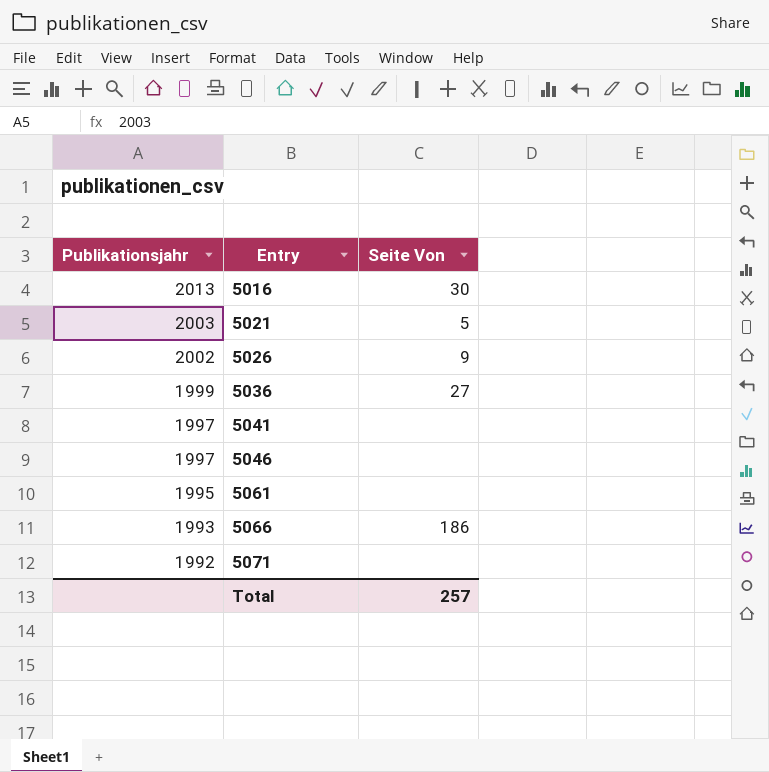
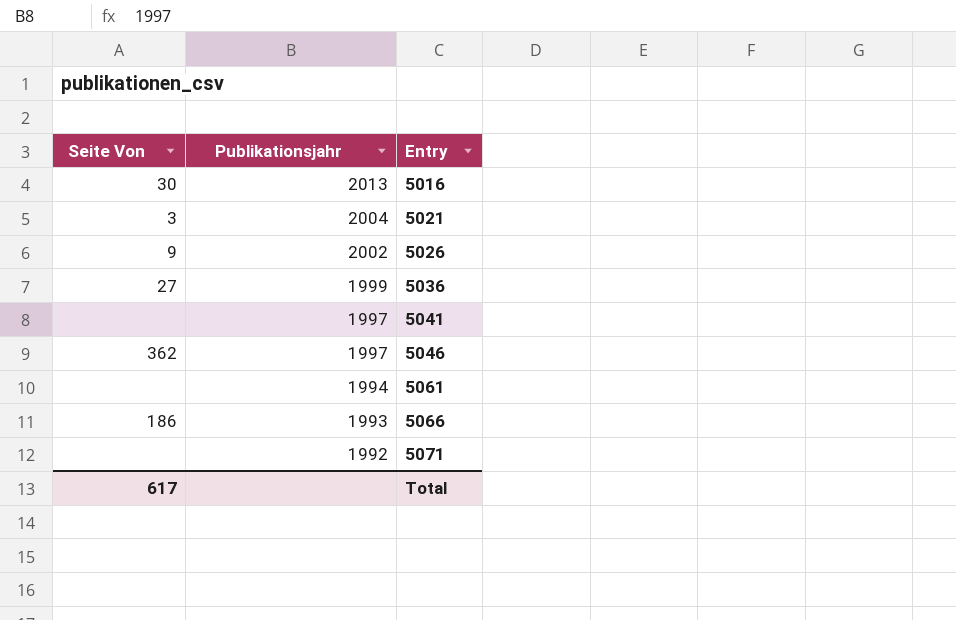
column Seite Von | position: 3 -> 1
5021 | Seite Von: 5 -> 3
5021 | Publikationsjahr: 2003 -> 2004
5046 | Seite Von: none -> 362
5061 | Publikationsjahr: 1995 -> 1994
Total | Seite Von: 257 -> 617

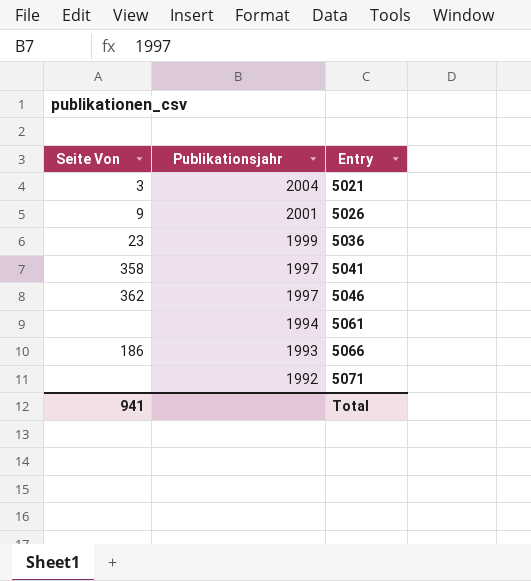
row 5016: 30 | 2013 -> none
5026 | Publikationsjahr: 2002 -> 2001
5036 | Seite Von: 27 -> 23
5041 | Seite Von: none -> 358
Total | Seite Von: 617 -> 941

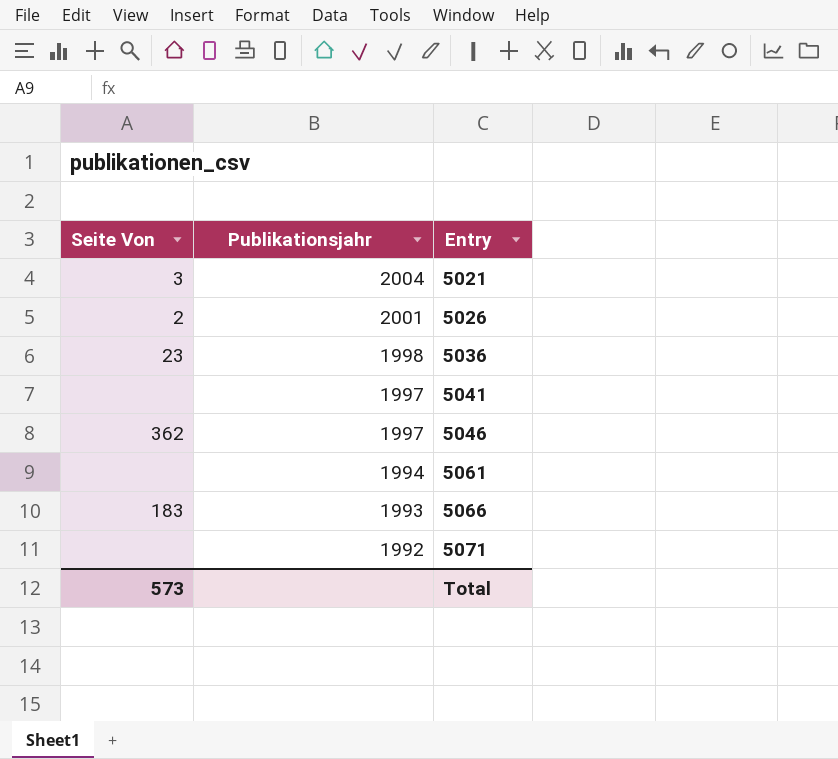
5026 | Seite Von: 9 -> 2
5036 | Publikationsjahr: 1999 -> 1998
5041 | Seite Von: 358 -> none
5066 | Seite Von: 186 -> 183
Total | Seite Von: 941 -> 573

